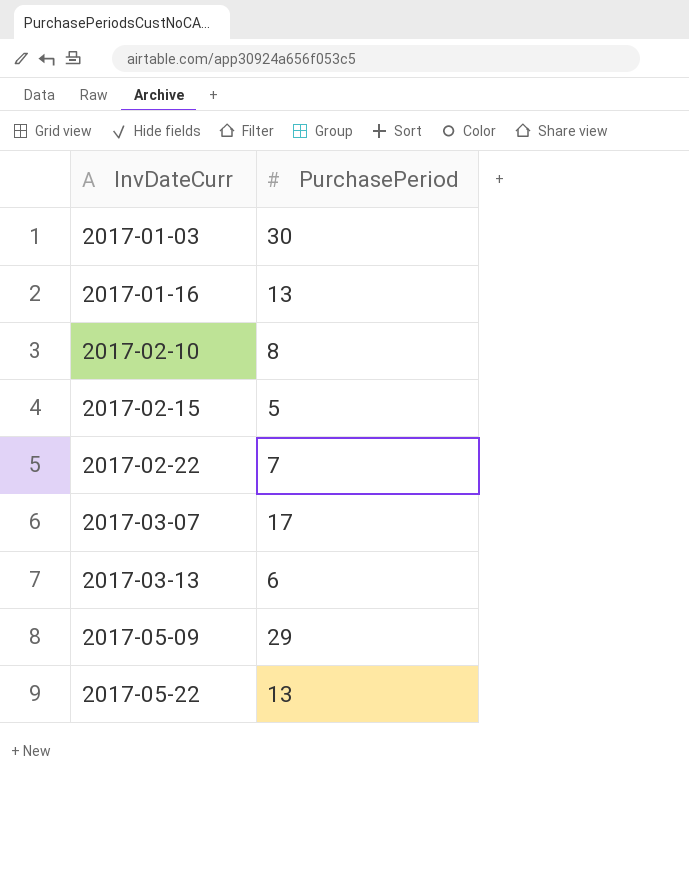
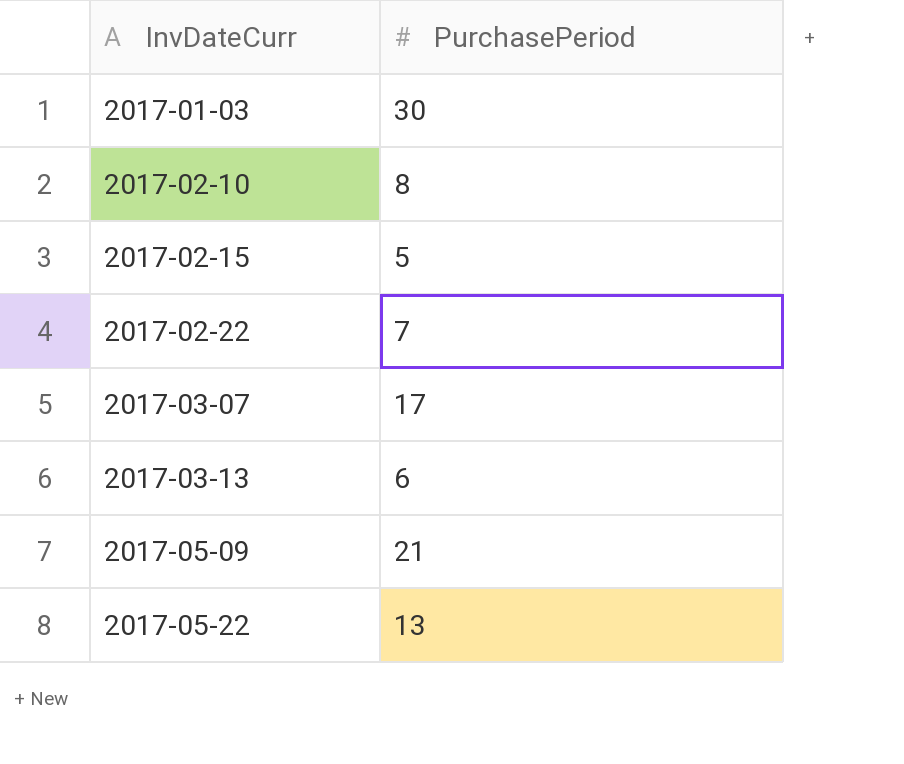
row 2017-01-16: 13 -> none
2017-05-09 | PurchasePeriod: 29 -> 21

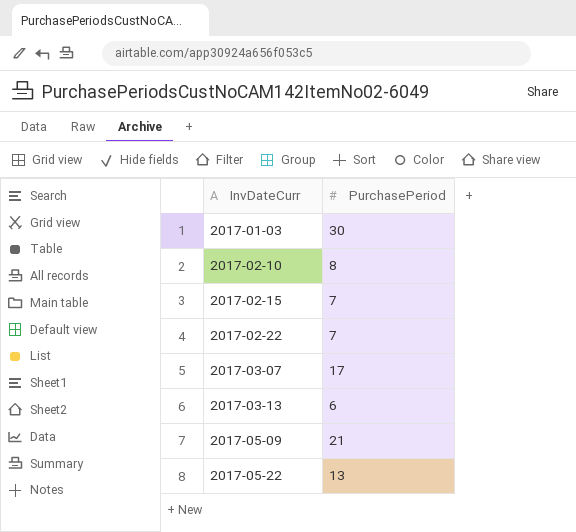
2017-02-15 | PurchasePeriod: 5 -> 7

